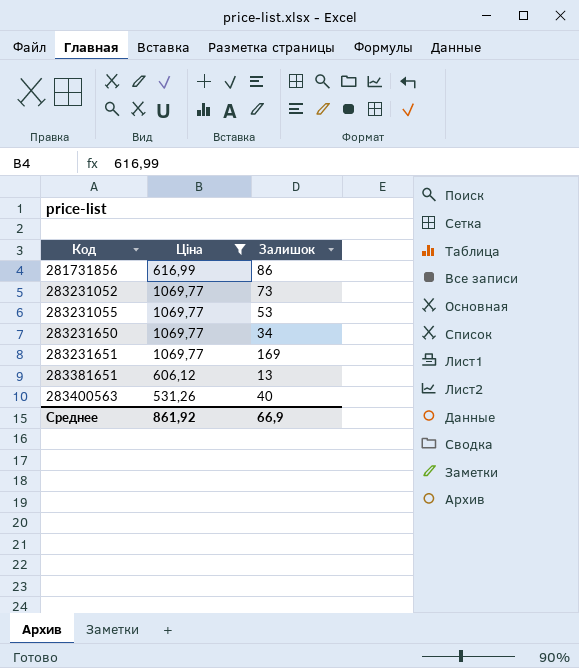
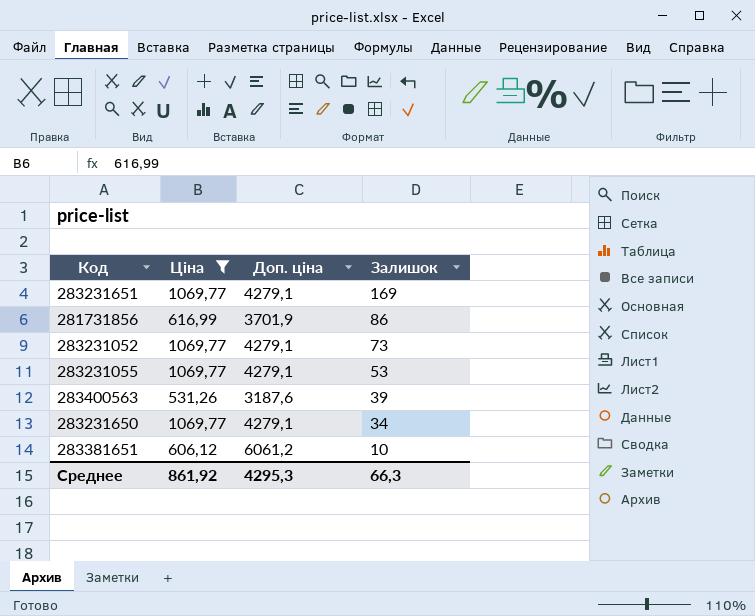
row order: Код ascending -> Залишок descending
column Доп. ціна | position: none -> 3
283400563 | Залишок: 40 -> 39
283381651 | Залишок: 13 -> 10
Среднее | Залишок: 66,9 -> 66,3

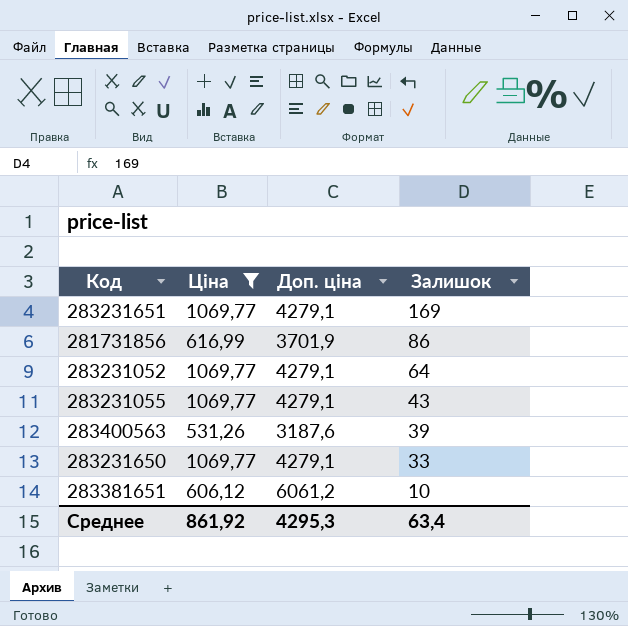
283231052 | Залишок: 73 -> 64
283231055 | Залишок: 53 -> 43
283231650 | Залишок: 34 -> 33
Среднее | Залишок: 66,3 -> 63,4

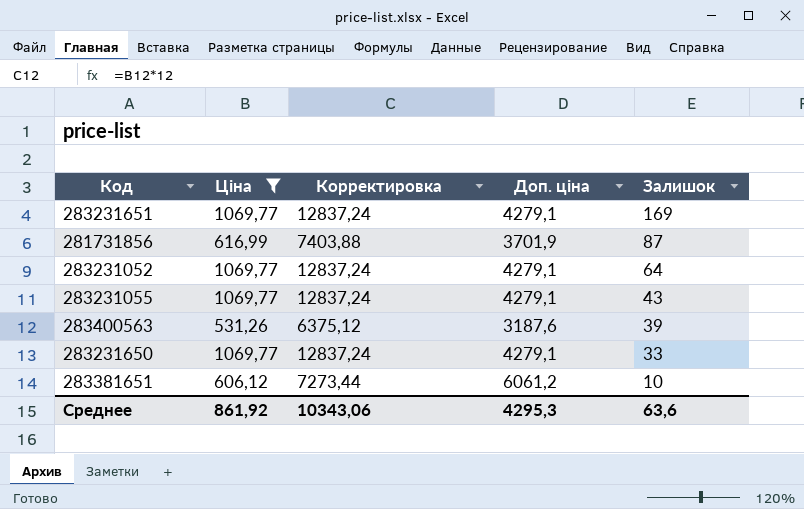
column Корректировка | formula: none -> [Ціна] * 12
281731856 | Залишок: 86 -> 87
Среднее | Залишок: 63,4 -> 63,6

